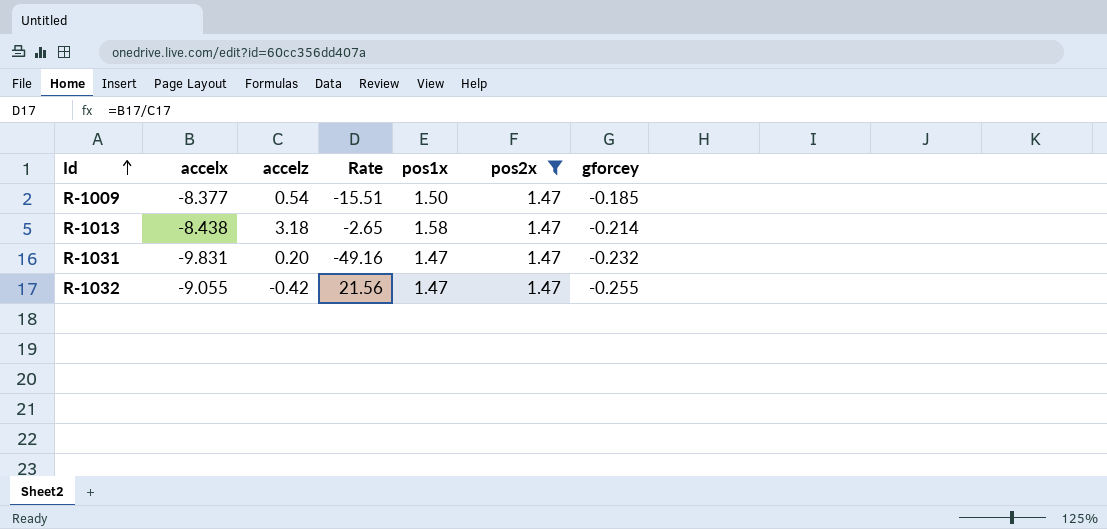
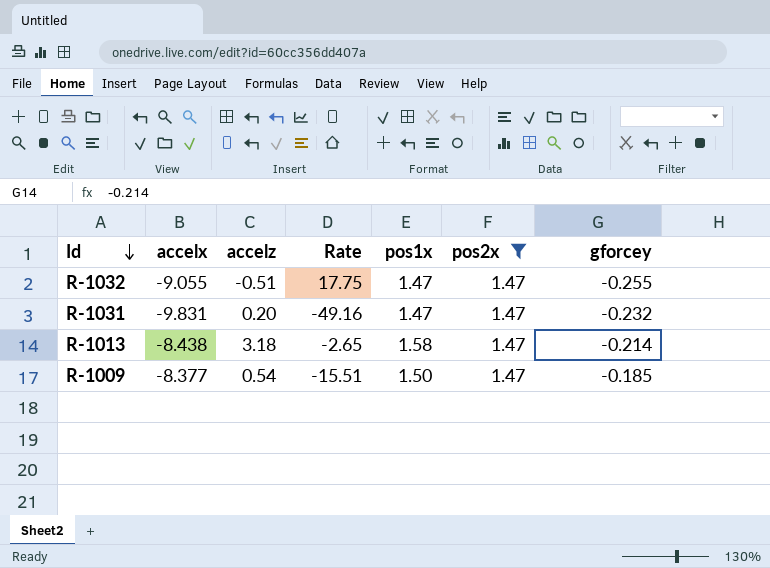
row order: Id ascending -> Id descending
R-1032 | accelz: -0.42 -> -0.51
R-1032 | Rate: 21.56 -> 17.75

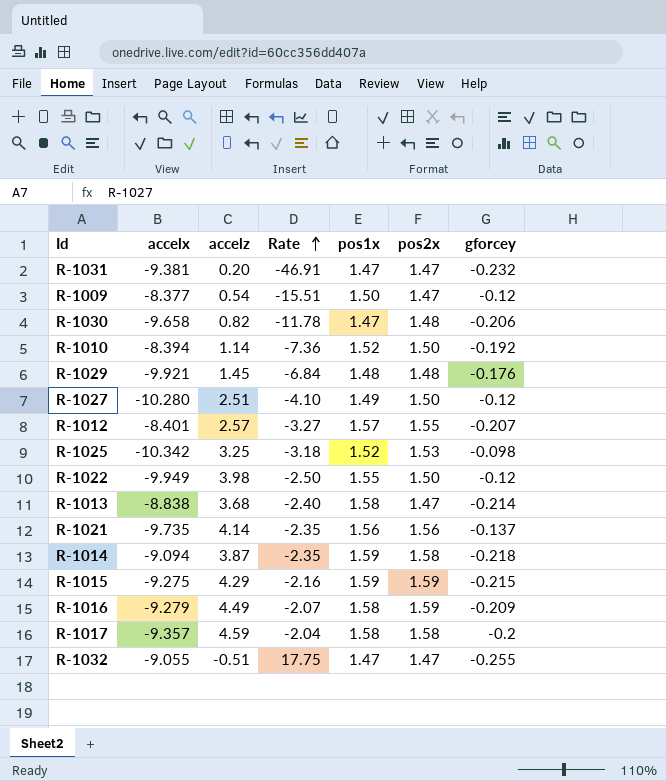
filter: pos2x = 1.47 -> none
row order: Id descending -> Rate ascending
R-1031 | accelx: -9.831 -> -9.381
R-1031 | Rate: -49.16 -> -46.91
R-1009 | gforcey: -0.185 -> -0.12
R-1013 | accelx: -8.438 -> -8.838
R-1013 | accelz: 3.18 -> 3.68
R-1013 | Rate: -2.65 -> -2.40

